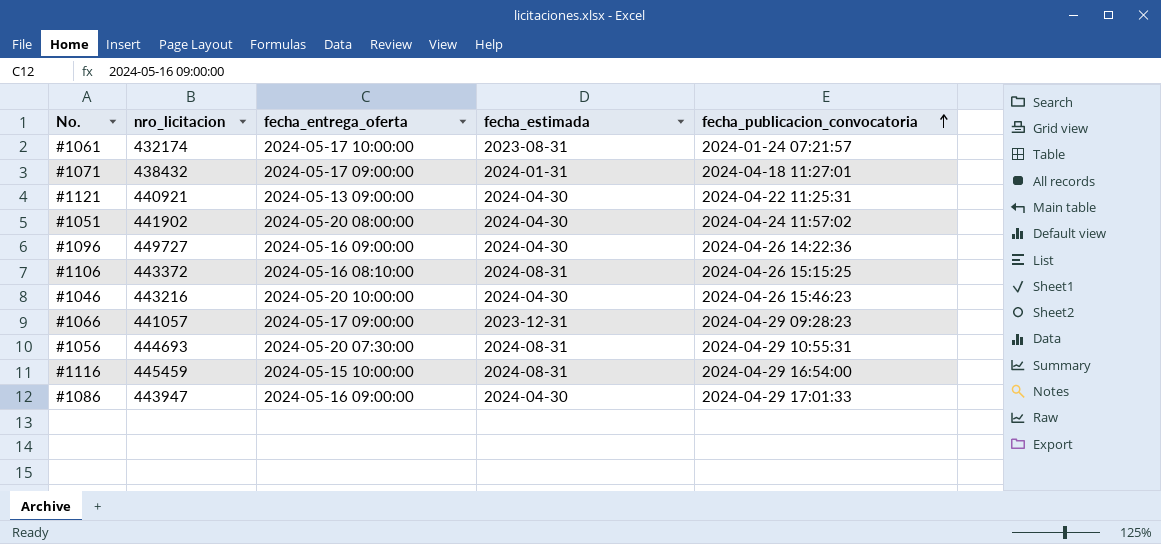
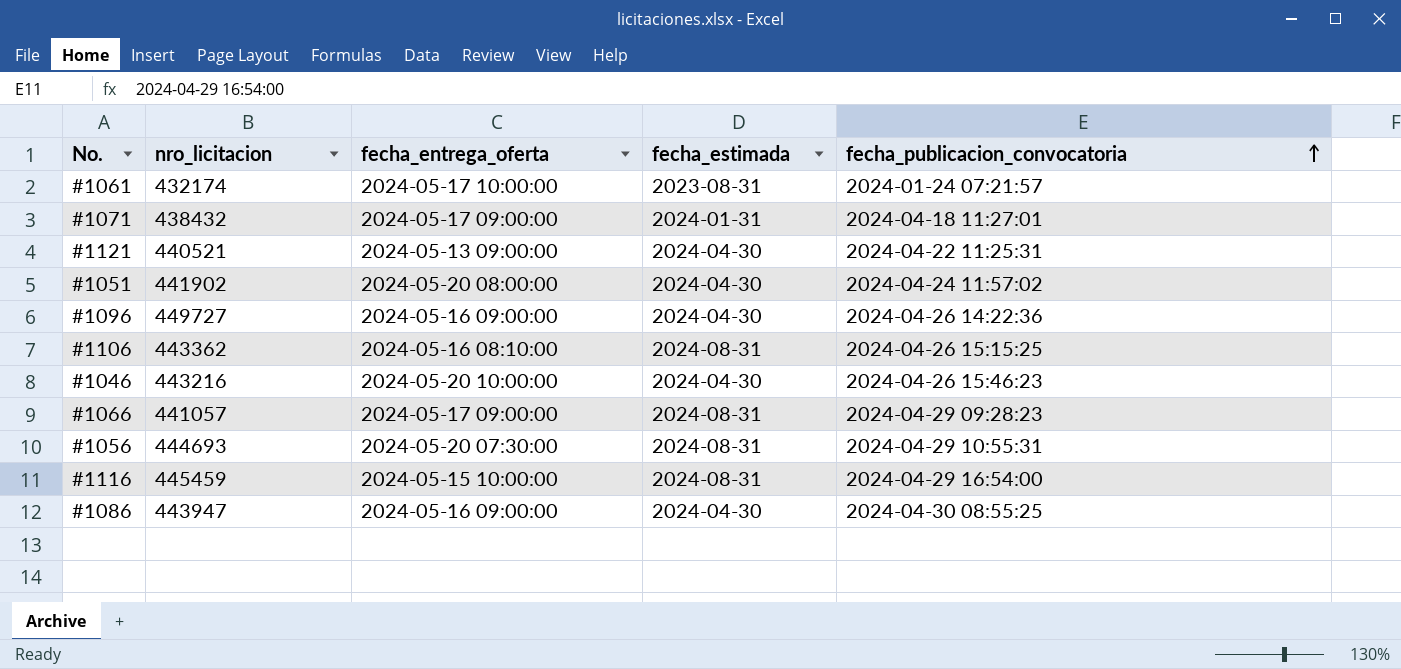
#1121 | nro_licitacion: 440921 -> 440521
#1106 | nro_licitacion: 443372 -> 443362
#1066 | fecha_estimada: 2023-12-31 -> 2024-08-31
#1086 | fecha_publicacion_convocatoria: 2024-04-29 17:01:33 -> 2024-04-30 08:55:25

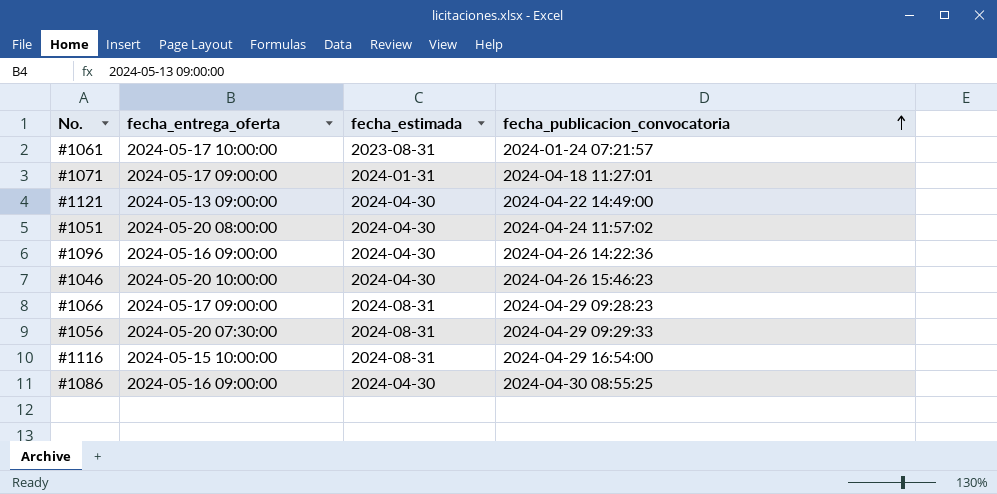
column nro_licitacion | position: 2 -> none
row #1106: 443362 | 2024-05-16 08:10:00 | 2024-08-31 | 2024-04-26 15:15:25 -> none
#1121 | fecha_publicacion_convocatoria: 2024-04-22 11:25:31 -> 2024-04-22 14:49:00
#1056 | fecha_publicacion_convocatoria: 2024-04-29 10:55:31 -> 2024-04-29 09:29:33

